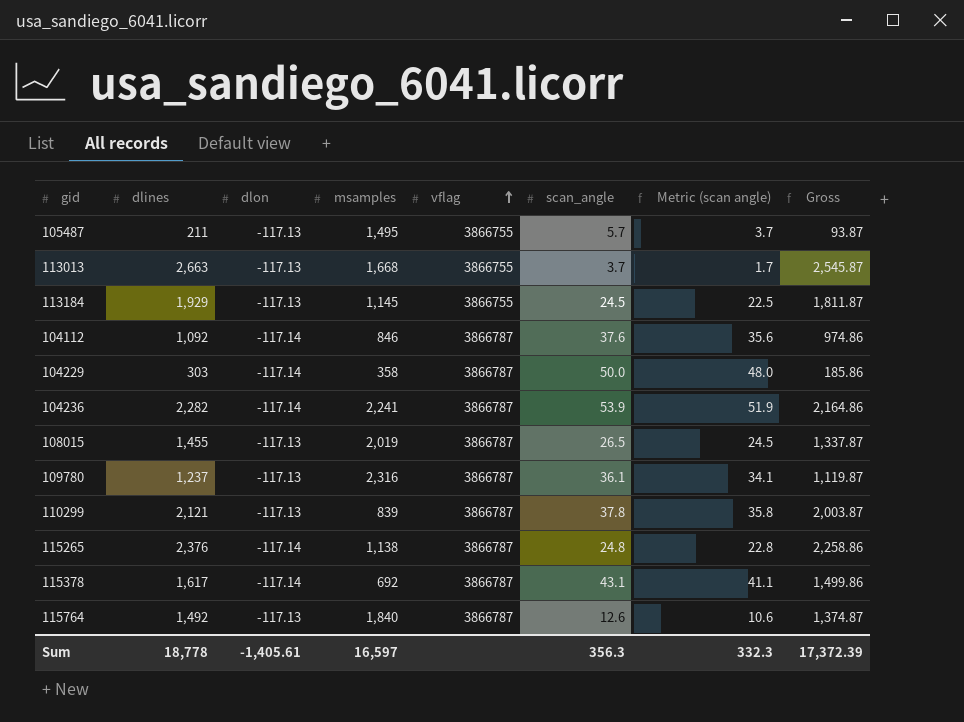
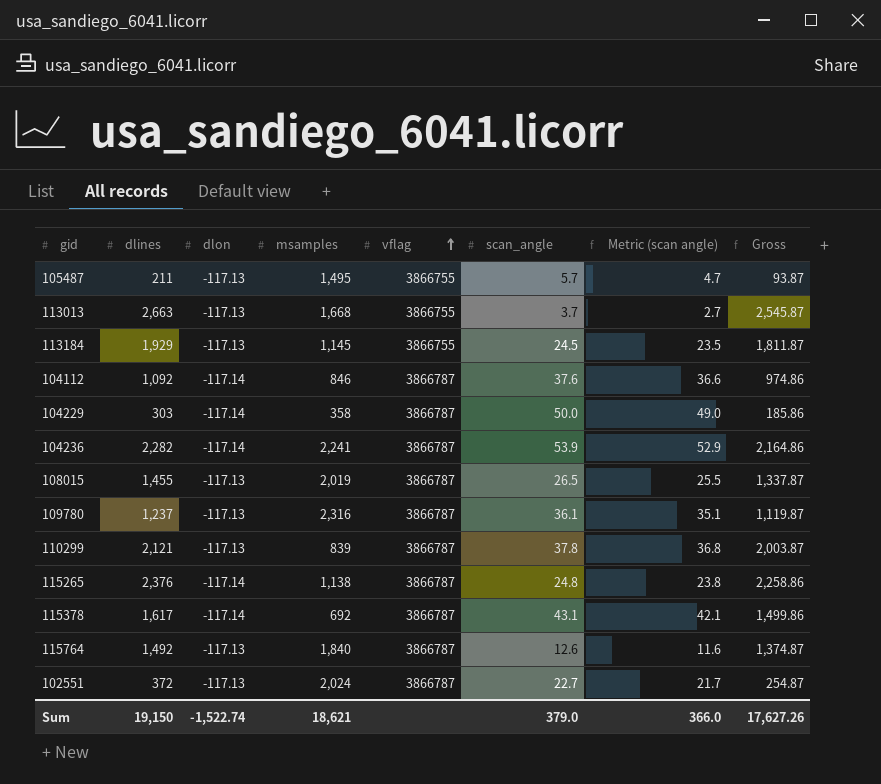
column Metric (scan angle) | formula: [scan_angle] - 2 -> [scan_angle] - 1
row 102551: none -> 372 | -117.13 | 2,024 | 3866787 | 22.7 | 21.7 | 254.87
Sum | dlines: 18,778 -> 19,150
Sum | dlon: -1,405.61 -> -1,522.74
Sum | msamples: 16,597 -> 18,621
Sum | scan_angle: 356.3 -> 379.0
Sum | Metric (scan angle): 332.3 -> 366.0
Sum | Gross: 17,372.39 -> 17,627.26

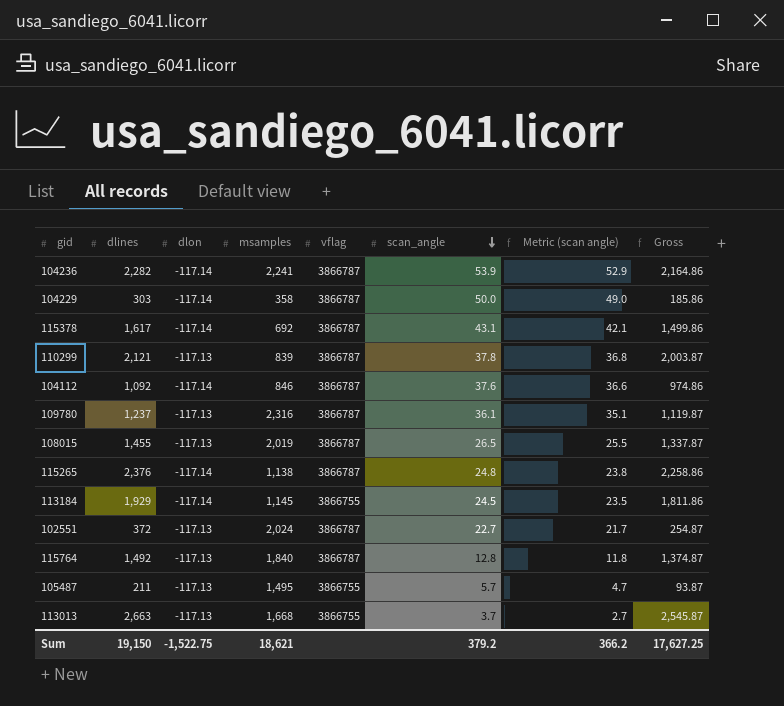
row order: vflag ascending -> scan_angle descending
113184 | dlon: -117.13 -> -117.14
113184 | Gross: 1,811.87 -> 1,811.86
115764 | scan_angle: 12.6 -> 12.8
115764 | Metric (scan angle): 11.6 -> 11.8
Sum | dlon: -1,522.74 -> -1,522.75
Sum | scan_angle: 379.0 -> 379.2
Sum | Metric (scan angle): 366.0 -> 366.2
Sum | Gross: 17,627.26 -> 17,627.25

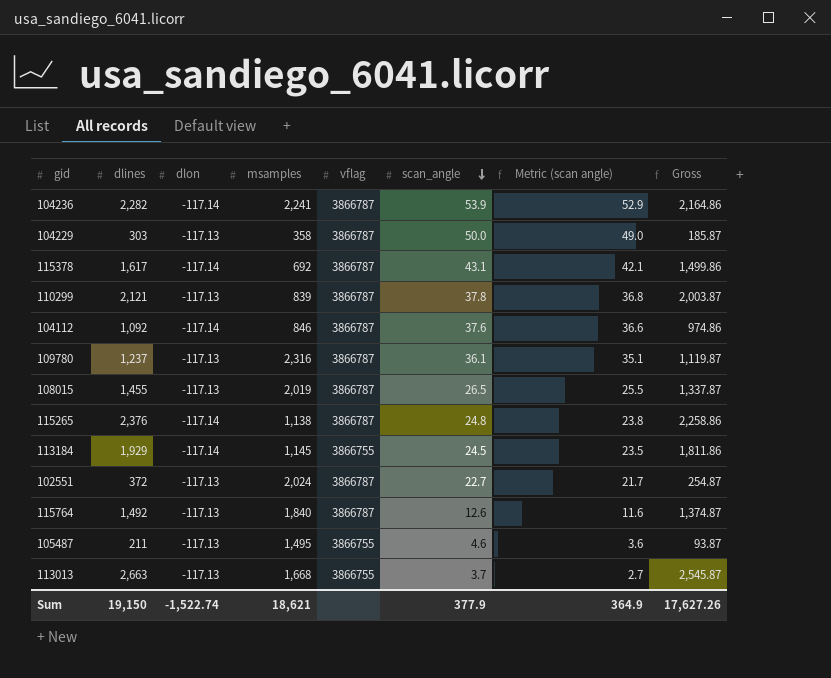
104229 | dlon: -117.14 -> -117.13
104229 | Gross: 185.86 -> 185.87
115764 | scan_angle: 12.8 -> 12.6
115764 | Metric (scan angle): 11.8 -> 11.6
105487 | scan_angle: 5.7 -> 4.6
105487 | Metric (scan angle): 4.7 -> 3.6
Sum | dlon: -1,522.75 -> -1,522.74
Sum | scan_angle: 379.2 -> 377.9
Sum | Metric (scan angle): 366.2 -> 364.9
Sum | Gross: 17,627.25 -> 17,627.26

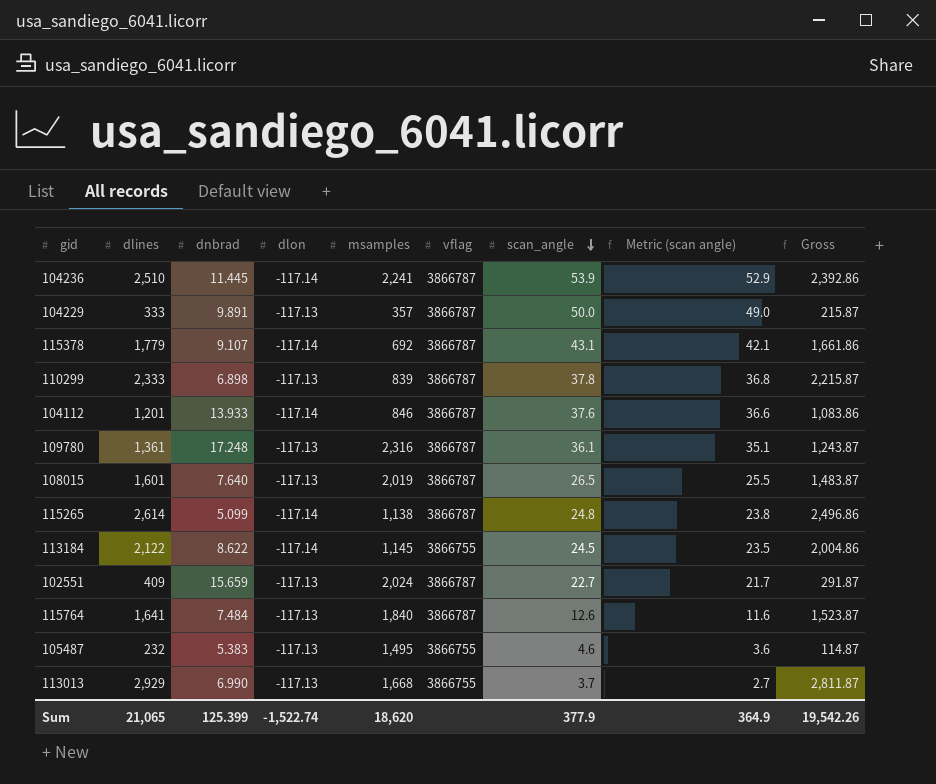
column dnbrad | position: none -> 3
104236 | dlines: 2,282 -> 2,510
104236 | Gross: 2,164.86 -> 2,392.86
104229 | dlines: 303 -> 333
104229 | msamples: 358 -> 357
104229 | Gross: 185.87 -> 215.87
115378 | dlines: 1,617 -> 1,779
115378 | Gross: 1,499.86 -> 1,661.86
110299 | dlines: 2,121 -> 2,333
110299 | Gross: 2,003.87 -> 2,215.87
104112 | dlines: 1,092 -> 1,201
104112 | Gross: 974.86 -> 1,083.86
109780 | dlines: 1,237 -> 1,361
109780 | Gross: 1,119.87 -> 1,243.87
108015 | dlines: 1,455 -> 1,601
108015 | Gross: 1,337.87 -> 1,483.87
115265 | dlines: 2,376 -> 2,614
115265 | Gross: 2,258.86 -> 2,496.86
113184 | dlines: 1,929 -> 2,122
113184 | Gross: 1,811.86 -> 2,004.86
102551 | dlines: 372 -> 409
102551 | Gross: 254.87 -> 291.87
115764 | dlines: 1,492 -> 1,641
115764 | Gross: 1,374.87 -> 1,523.87
105487 | dlines: 211 -> 232
105487 | Gross: 93.87 -> 114.87
113013 | dlines: 2,663 -> 2,929
113013 | Gross: 2,545.87 -> 2,811.87
Sum | dlines: 19,150 -> 21,065
Sum | msamples: 18,621 -> 18,620
Sum | Gross: 17,627.26 -> 19,542.26

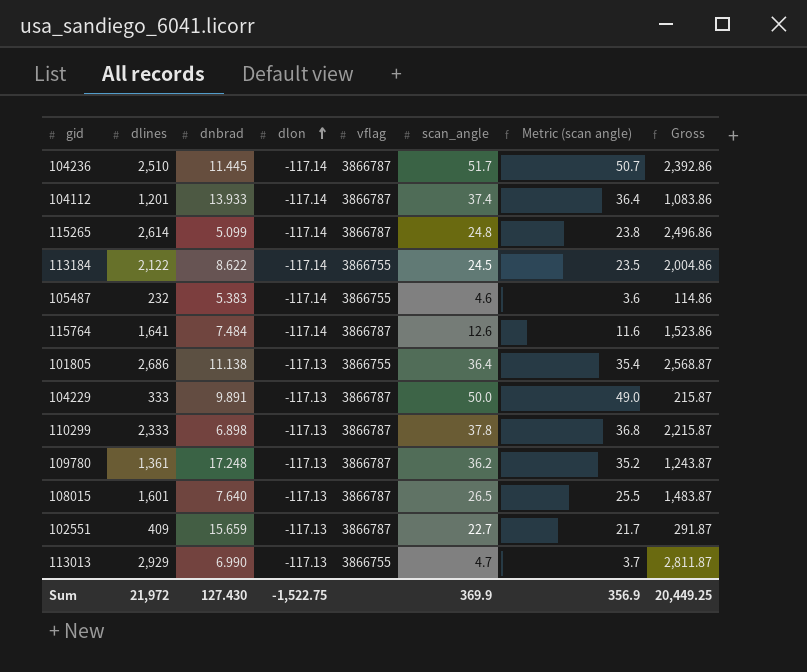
row order: scan_angle descending -> dlon ascending
column msamples | position: 5 -> none
row 115378: 1,779 | 9.107 | -117.14 | 692 | 3866787 | 43.1 | 42.1 | 1,661.86 -> none
104236 | scan_angle: 53.9 -> 51.7
104236 | Metric (scan angle): 52.9 -> 50.7
104112 | scan_angle: 37.6 -> 37.4
104112 | Metric (scan angle): 36.6 -> 36.4
105487 | dlon: -117.13 -> -117.14
105487 | Gross: 114.87 -> 114.86
115764 | dlon: -117.13 -> -117.14
115764 | Gross: 1,523.87 -> 1,523.86
row 101805: none -> 2,686 | 11.138 | -117.13 | 3866755 | 36.4 | 35.4 | 2,568.87
109780 | scan_angle: 36.1 -> 36.2
109780 | Metric (scan angle): 35.1 -> 35.2
113013 | scan_angle: 3.7 -> 4.7
113013 | Metric (scan angle): 2.7 -> 3.7
Sum | dlines: 21,065 -> 21,972
Sum | dnbrad: 125.399 -> 127.430
Sum | dlon: -1,522.74 -> -1,522.75
Sum | scan_angle: 377.9 -> 369.9
Sum | Metric (scan angle): 364.9 -> 356.9
Sum | Gross: 19,542.26 -> 20,449.25

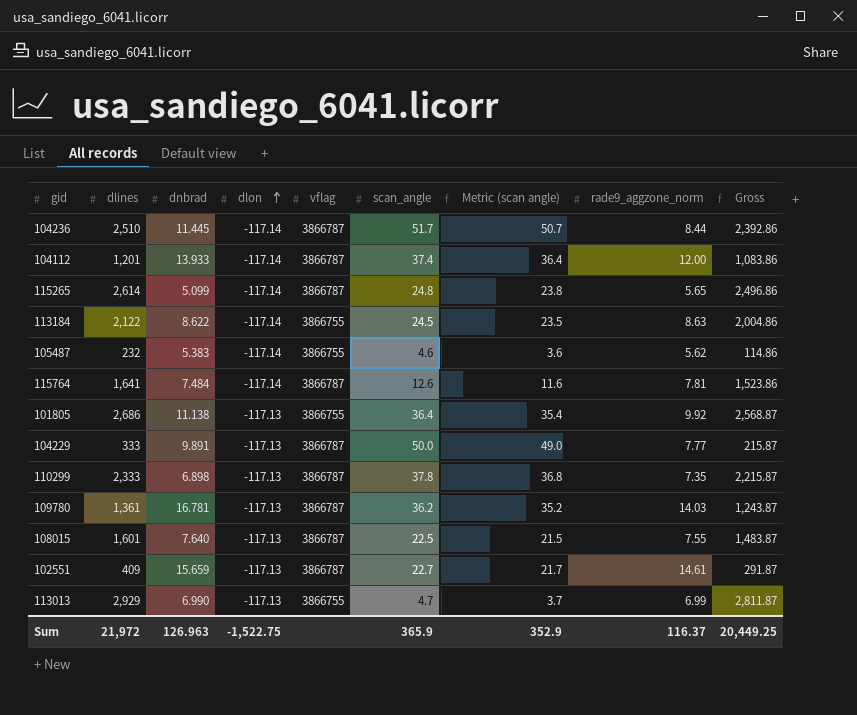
column rade9_aggzone_norm | position: none -> 8
109780 | dnbrad: 17.248 -> 16.781
108015 | scan_angle: 26.5 -> 22.5
108015 | Metric (scan angle): 25.5 -> 21.5
Sum | dnbrad: 127.430 -> 126.963
Sum | scan_angle: 369.9 -> 365.9
Sum | Metric (scan angle): 356.9 -> 352.9

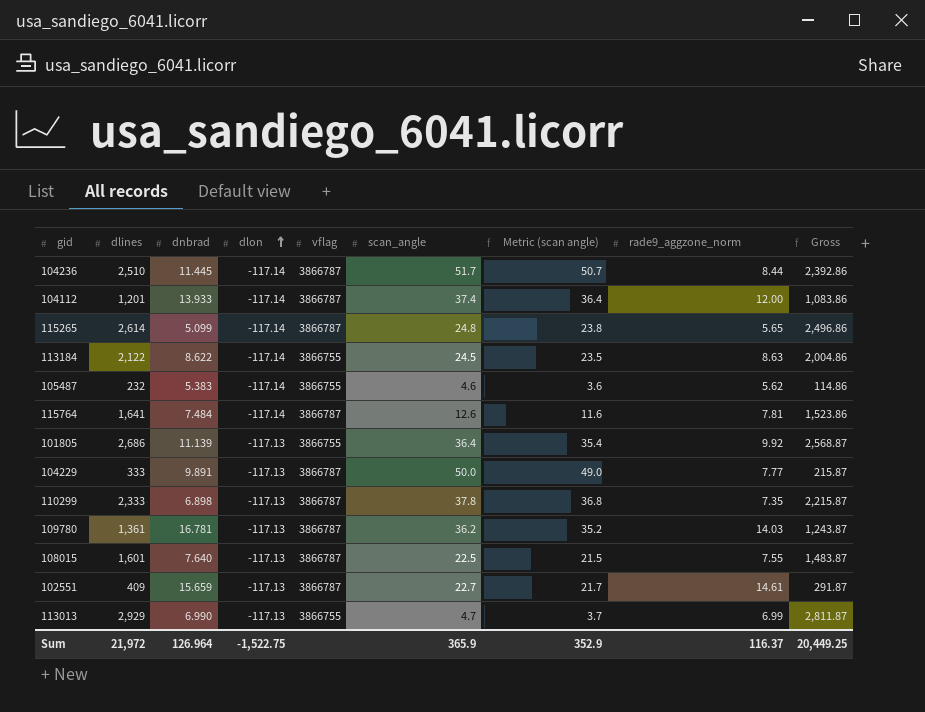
101805 | dnbrad: 11.138 -> 11.139
Sum | dnbrad: 126.963 -> 126.964

